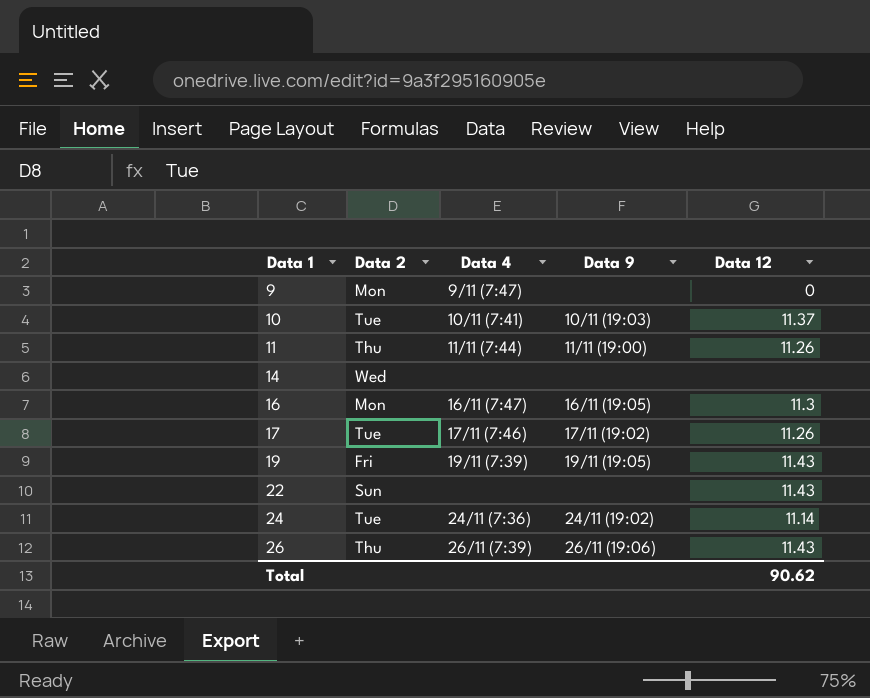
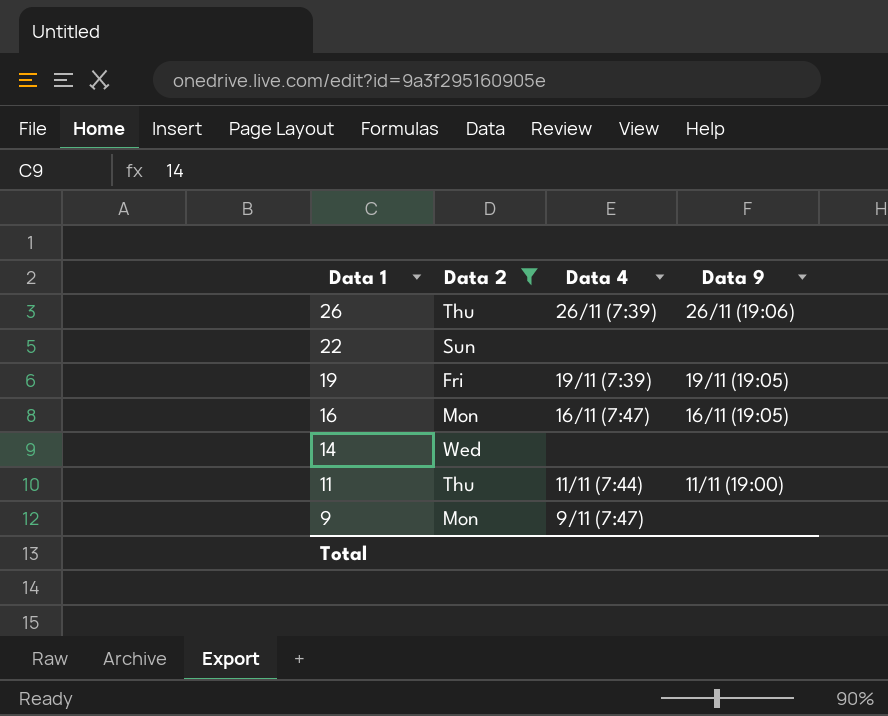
filter: none -> Data 2 != Tue
row order: Data 1 ascending -> Data 1 descending
column Data 12 | position: 5 -> none

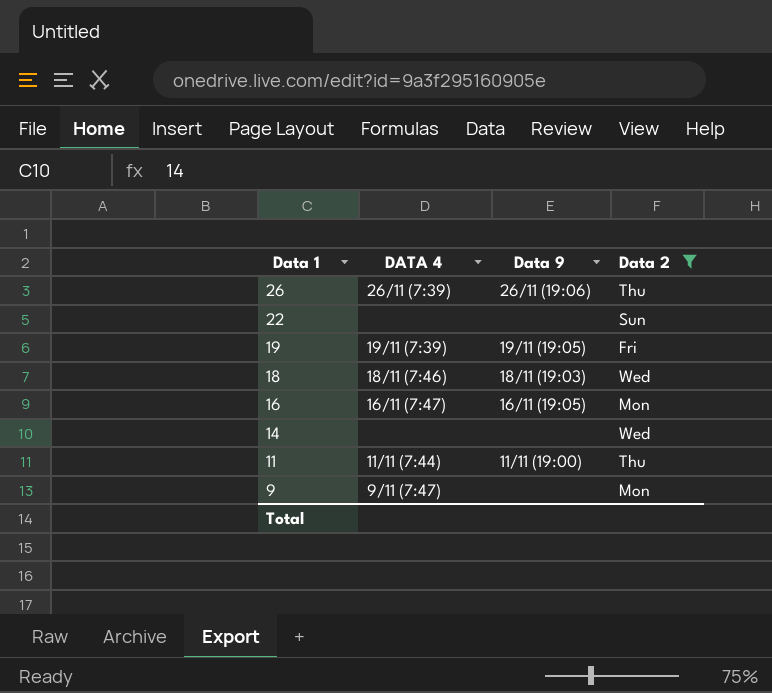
column name: Data 4 -> DATA 4
column Data 2 | position: 2 -> 4
row 18: none -> 18/11 (7:46) | 18/11 (19:03) | Wed

